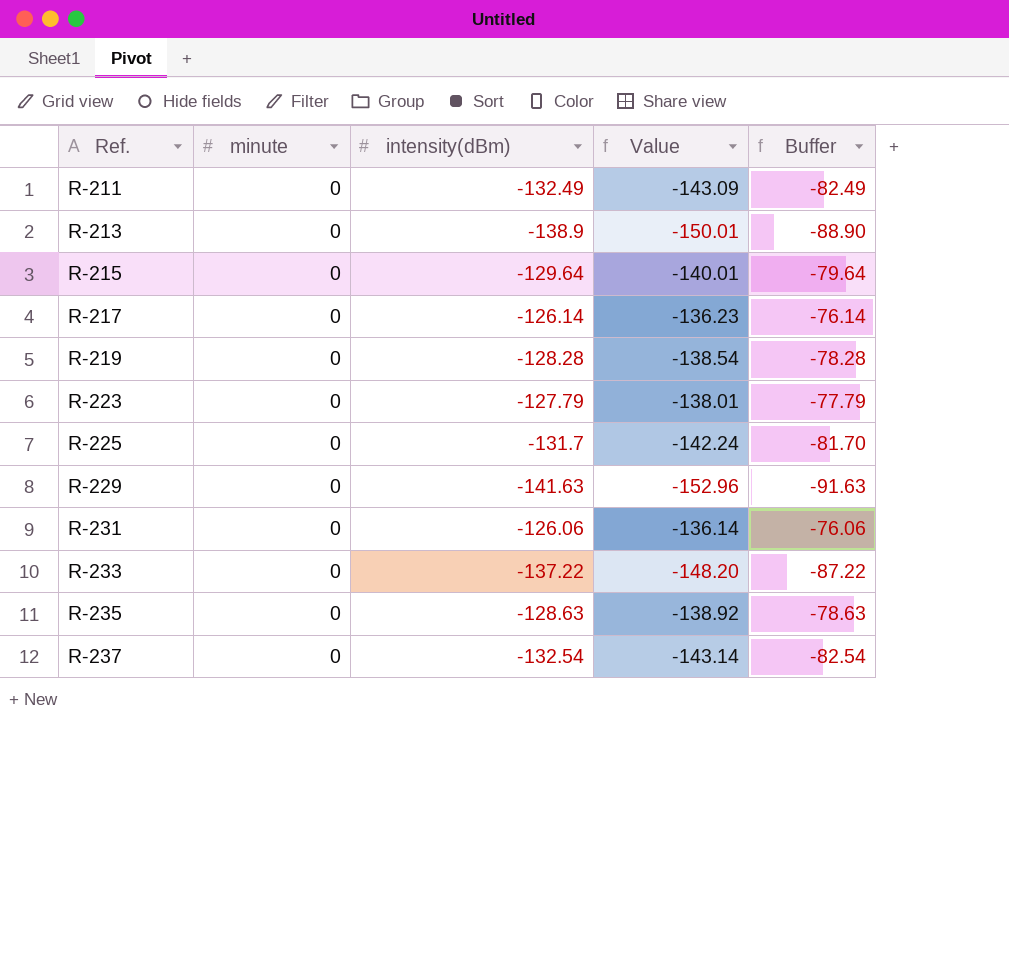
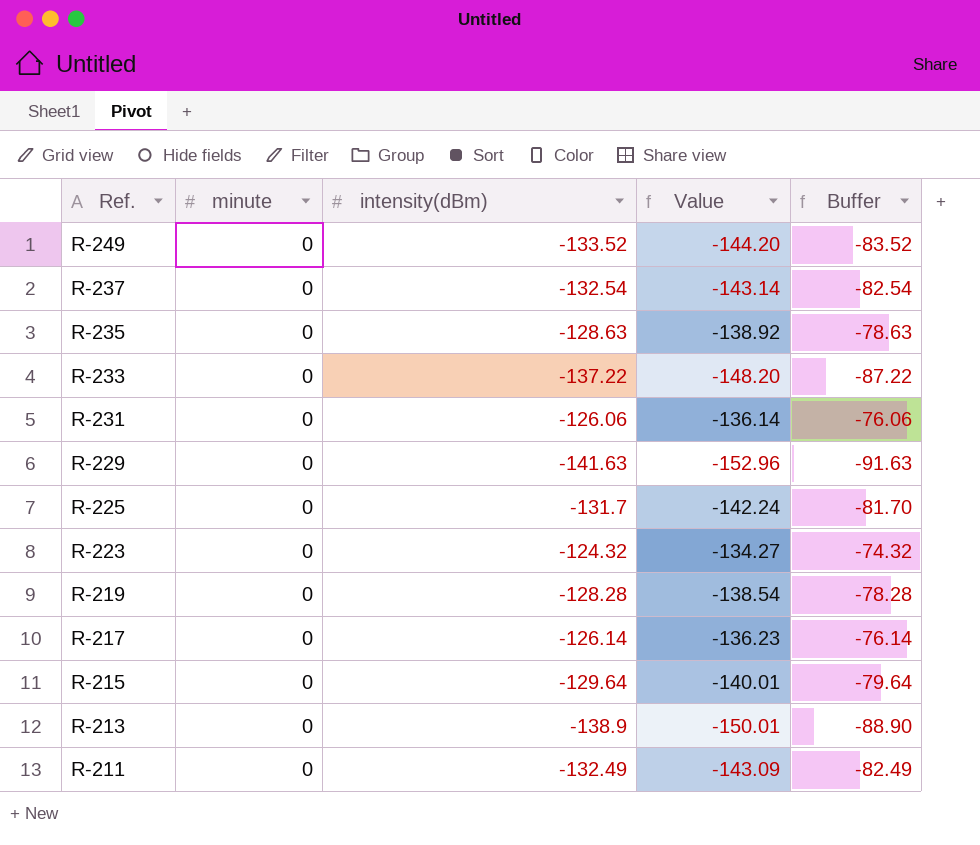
row order: Ref. ascending -> Ref. descending
row R-249: none -> 0 | -133.52 | -144.20 | -83.52
R-223 | intensity(dBm): -127.79 -> -124.32
R-223 | Value: -138.01 -> -134.27
R-223 | Buffer: -77.79 -> -74.32

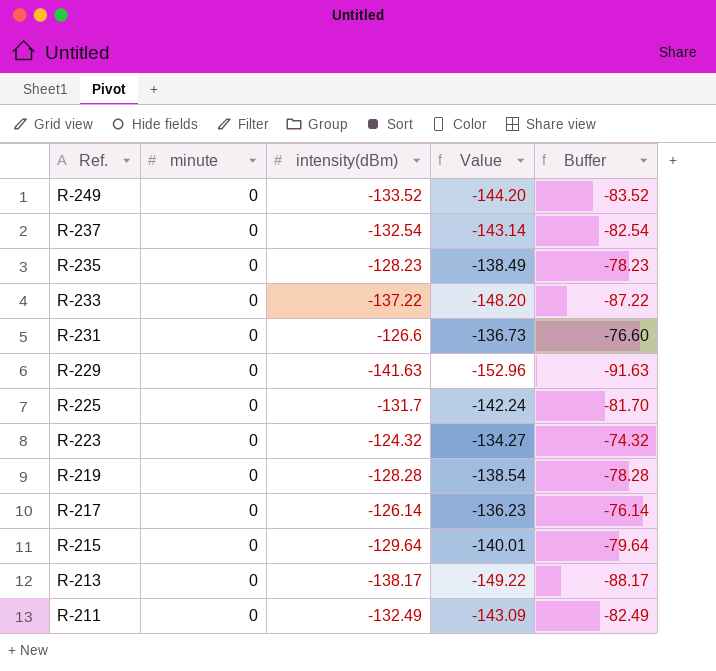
R-235 | intensity(dBm): -128.63 -> -128.23
R-235 | Value: -138.92 -> -138.49
R-235 | Buffer: -78.63 -> -78.23
R-231 | intensity(dBm): -126.06 -> -126.6
R-231 | Value: -136.14 -> -136.73
R-231 | Buffer: -76.06 -> -76.60
R-213 | intensity(dBm): -138.9 -> -138.17
R-213 | Value: -150.01 -> -149.22
R-213 | Buffer: -88.90 -> -88.17

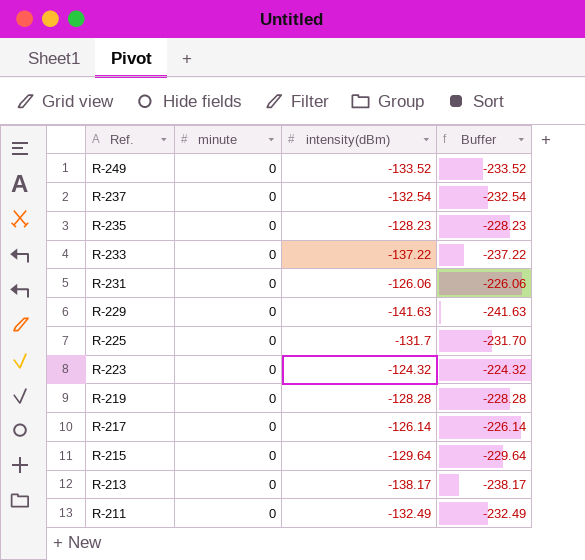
column Value | formula: [intensity(dBm)] * 1.08 -> none
column Buffer | formula: [intensity(dBm)] + 50 -> [intensity(dBm)] - 100
R-231 | intensity(dBm): -126.6 -> -126.06

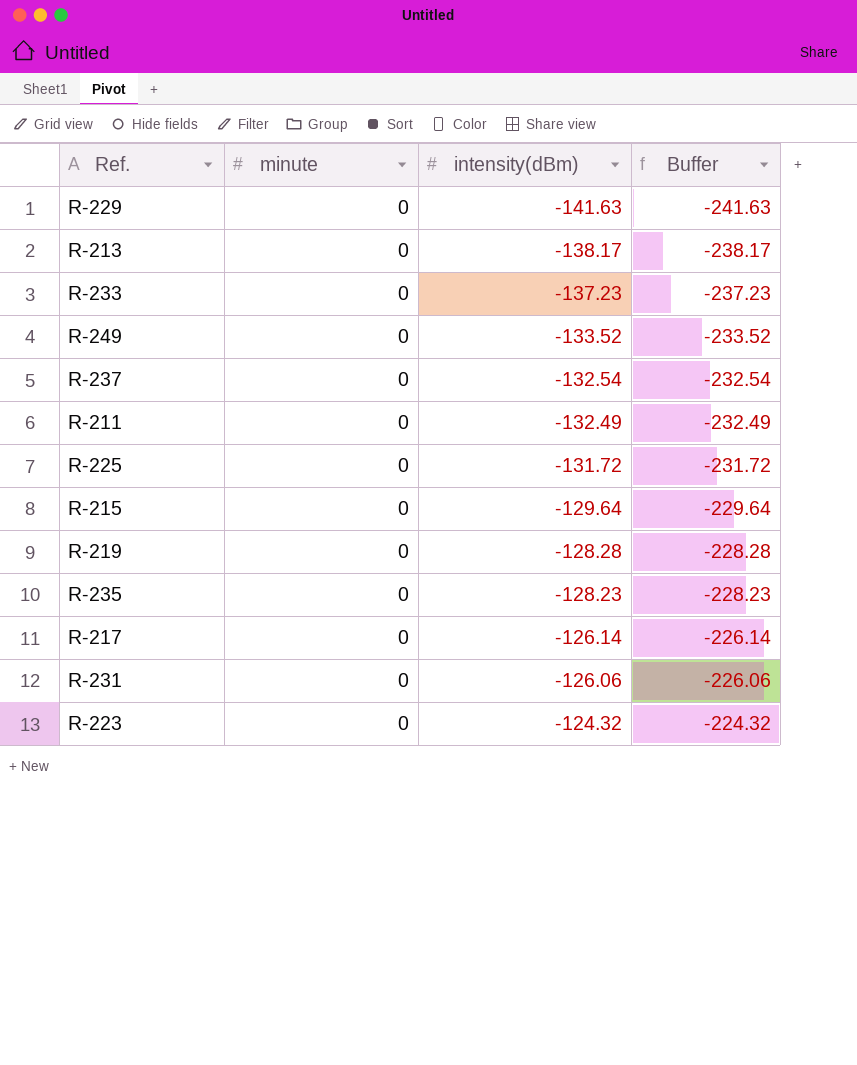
row order: Ref. descending -> intensity(dBm) ascending
R-233 | intensity(dBm): -137.22 -> -137.23
R-233 | Buffer: -237.22 -> -237.23
R-225 | intensity(dBm): -131.7 -> -131.72
R-225 | Buffer: -231.70 -> -231.72

